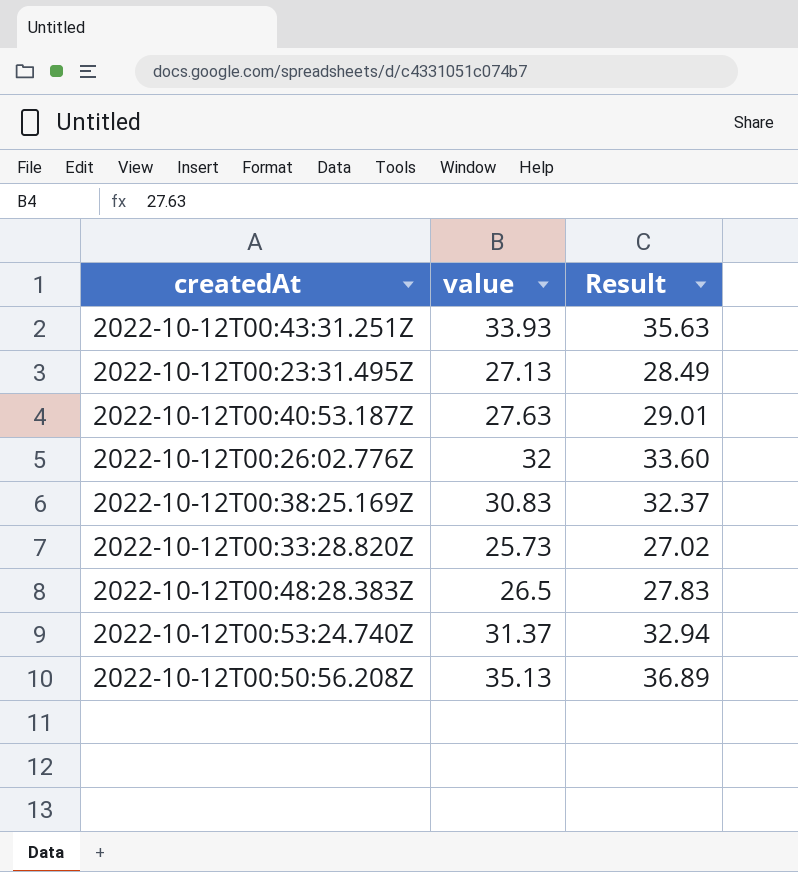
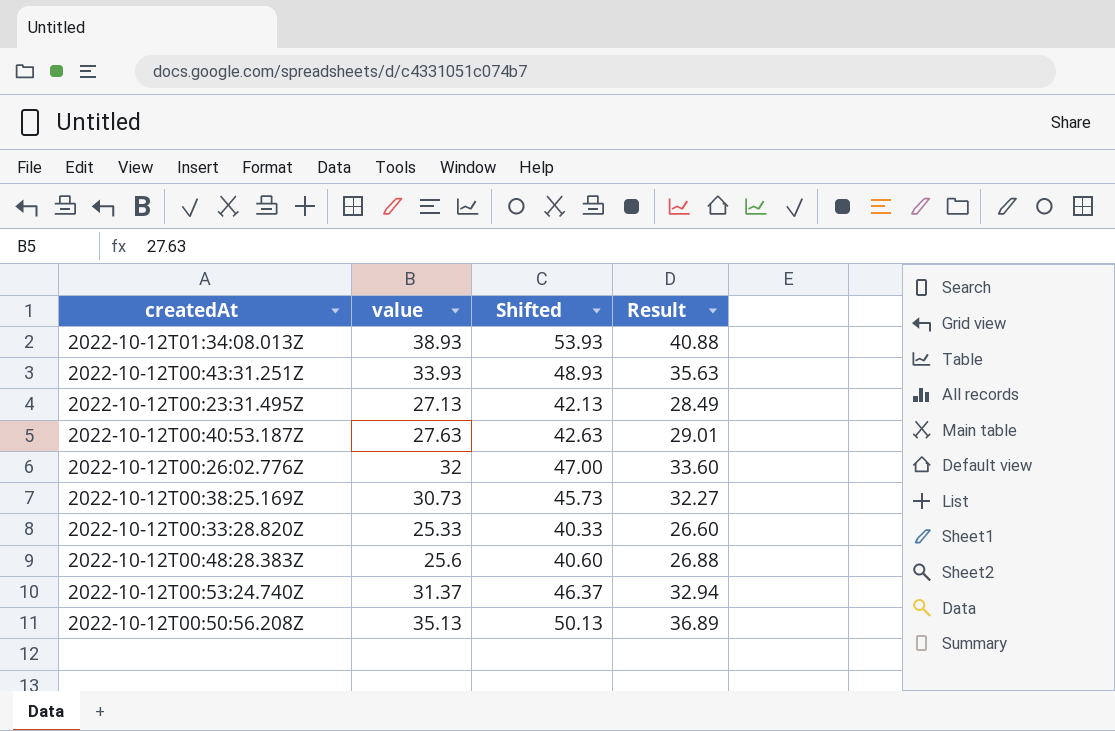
column Shifted | formula: none -> [value] + 15
row 2022-10-12T01:34:08.013Z: none -> 38.93 | 53.93 | 40.88
2022-10-12T00:38:25.169Z | value: 30.83 -> 30.73
2022-10-12T00:38:25.169Z | Result: 32.37 -> 32.27
2022-10-12T00:33:28.820Z | value: 25.73 -> 25.33
2022-10-12T00:33:28.820Z | Result: 27.02 -> 26.60
2022-10-12T00:48:28.383Z | value: 26.5 -> 25.6
2022-10-12T00:48:28.383Z | Result: 27.83 -> 26.88

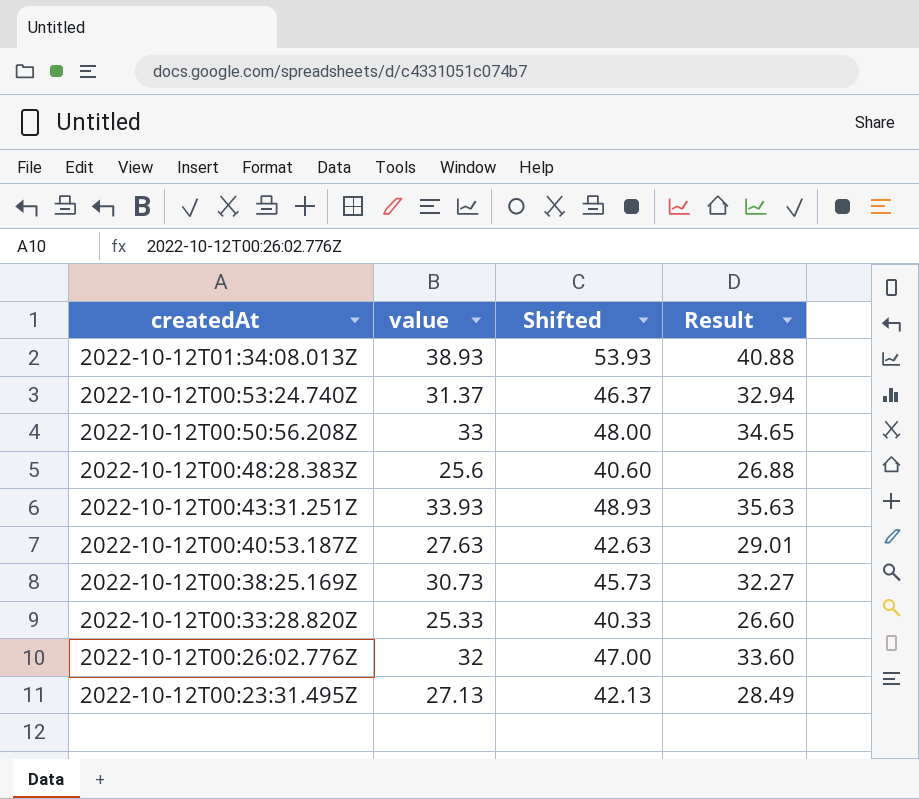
row order: none -> createdAt descending
2022-10-12T00:50:56.208Z | value: 35.13 -> 33
2022-10-12T00:50:56.208Z | Shifted: 50.13 -> 48.00
2022-10-12T00:50:56.208Z | Result: 36.89 -> 34.65

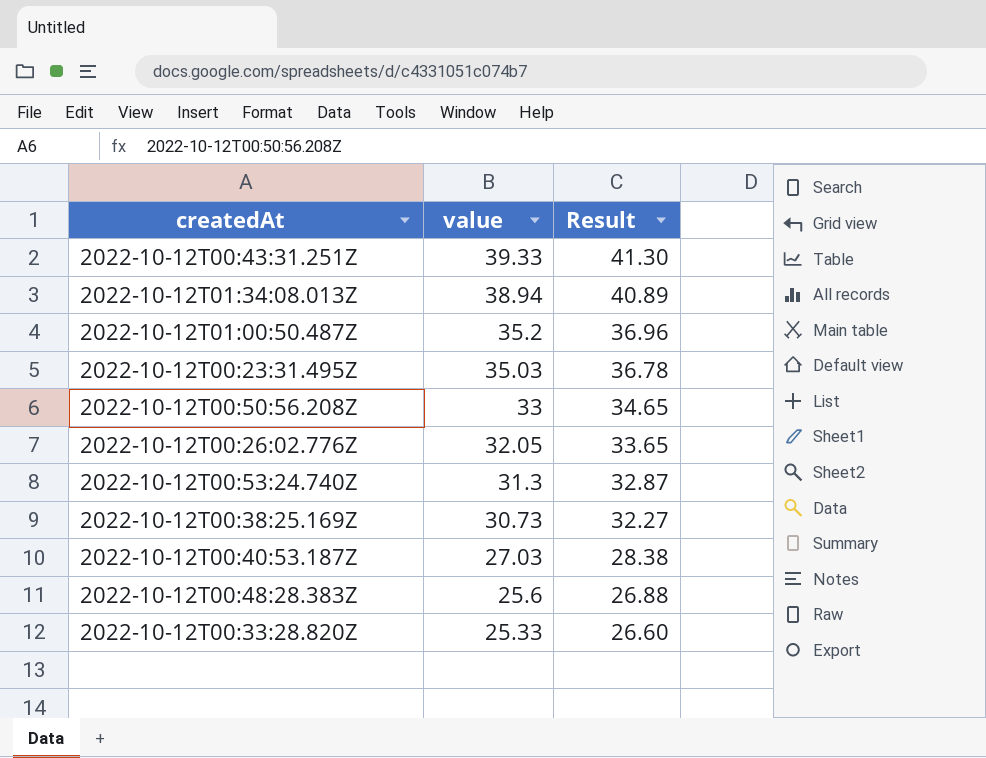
row order: createdAt descending -> value descending
column Shifted | formula: [value] + 15 -> none
2022-10-12T00:43:31.251Z | value: 33.93 -> 39.33
2022-10-12T00:43:31.251Z | Result: 35.63 -> 41.30
2022-10-12T01:34:08.013Z | value: 38.93 -> 38.94
2022-10-12T01:34:08.013Z | Result: 40.88 -> 40.89
row 2022-10-12T01:00:50.487Z: none -> 35.2 | 36.96
2022-10-12T00:23:31.495Z | value: 27.13 -> 35.03
2022-10-12T00:23:31.495Z | Result: 28.49 -> 36.78
2022-10-12T00:26:02.776Z | value: 32 -> 32.05
2022-10-12T00:26:02.776Z | Result: 33.60 -> 33.65
2022-10-12T00:53:24.740Z | value: 31.37 -> 31.3
2022-10-12T00:53:24.740Z | Result: 32.94 -> 32.87
2022-10-12T00:40:53.187Z | value: 27.63 -> 27.03
2022-10-12T00:40:53.187Z | Result: 29.01 -> 28.38

